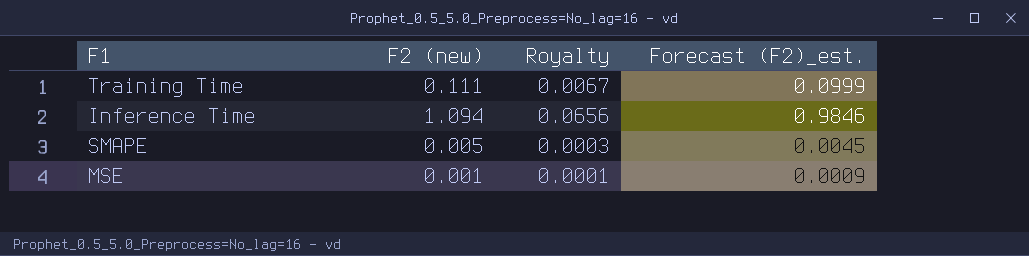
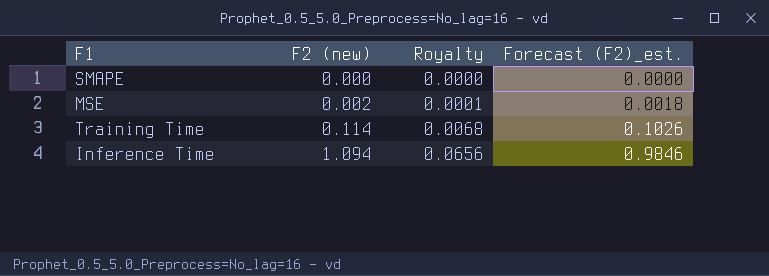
row order: none -> F2 (new) ascending
SMAPE | F2 (new): 0.005 -> 0.000
SMAPE | Royalty: 0.0003 -> 0.0000
SMAPE | Forecast (F2)_est.: 0.0045 -> 0.0000
MSE | F2 (new): 0.001 -> 0.002
MSE | Forecast (F2)_est.: 0.0009 -> 0.0018
Training Time | F2 (new): 0.111 -> 0.114
Training Time | Royalty: 0.0067 -> 0.0068
Training Time | Forecast (F2)_est.: 0.0999 -> 0.1026

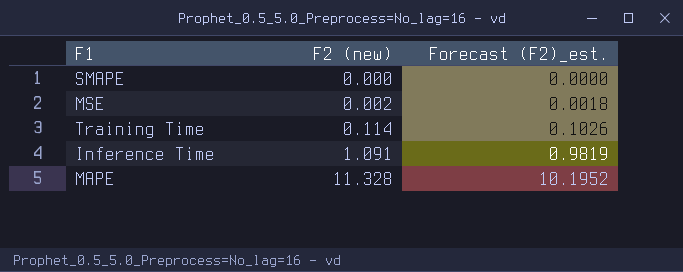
column Royalty | formula: [F2 (new)] * 0.06 -> none
Inference Time | F2 (new): 1.094 -> 1.091
Inference Time | Forecast (F2)_est.: 0.9846 -> 0.9819
row MAPE: none -> 11.328 | 10.1952

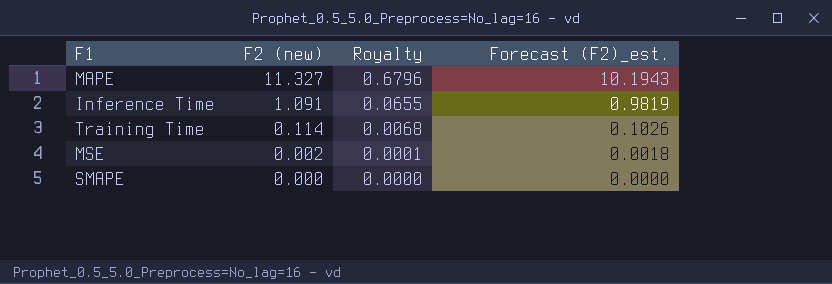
row order: F2 (new) ascending -> F2 (new) descending
column Royalty | formula: none -> [F2 (new)] * 0.06
MAPE | F2 (new): 11.328 -> 11.327
MAPE | Forecast (F2)_est.: 10.1952 -> 10.1943

